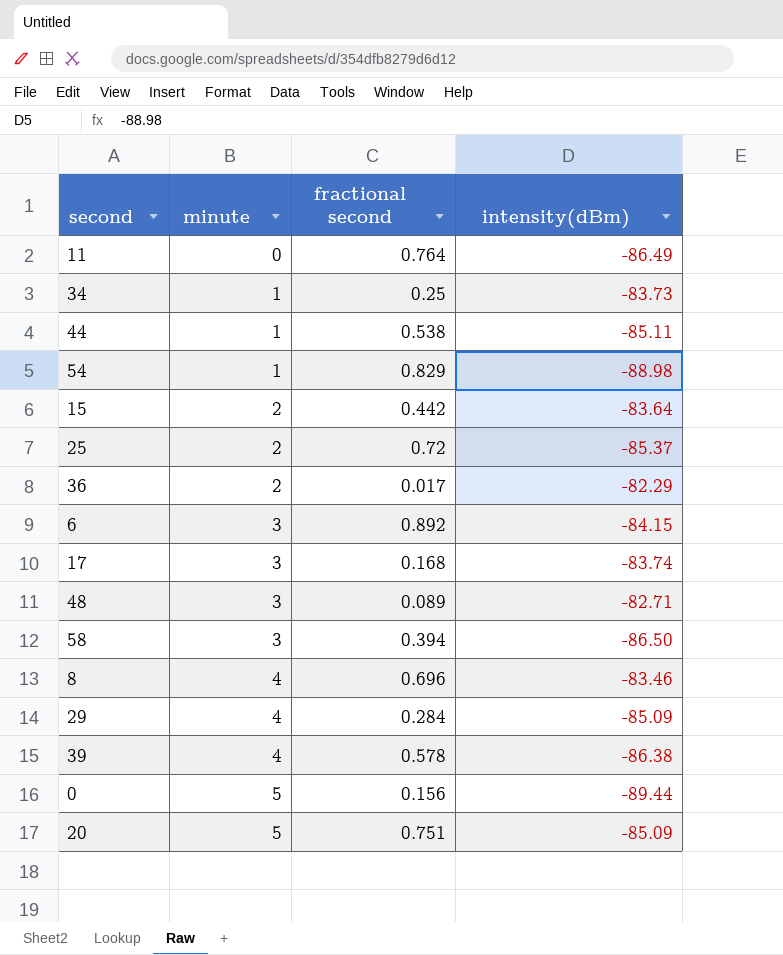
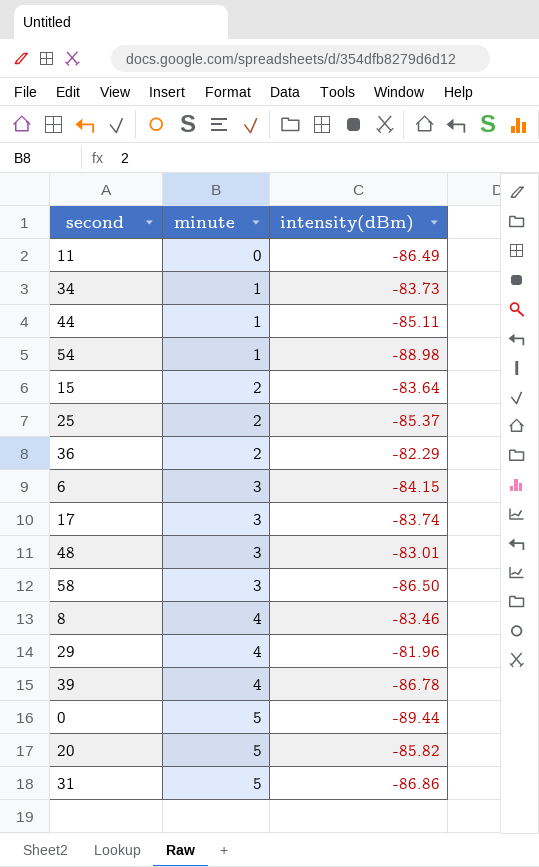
column fractional second | position: 3 -> none
48 | intensity(dBm): -82.71 -> -83.01
29 | intensity(dBm): -85.09 -> -81.96
39 | intensity(dBm): -86.38 -> -86.78
20 | intensity(dBm): -85.09 -> -85.82
row 31: none -> 5 | -86.86

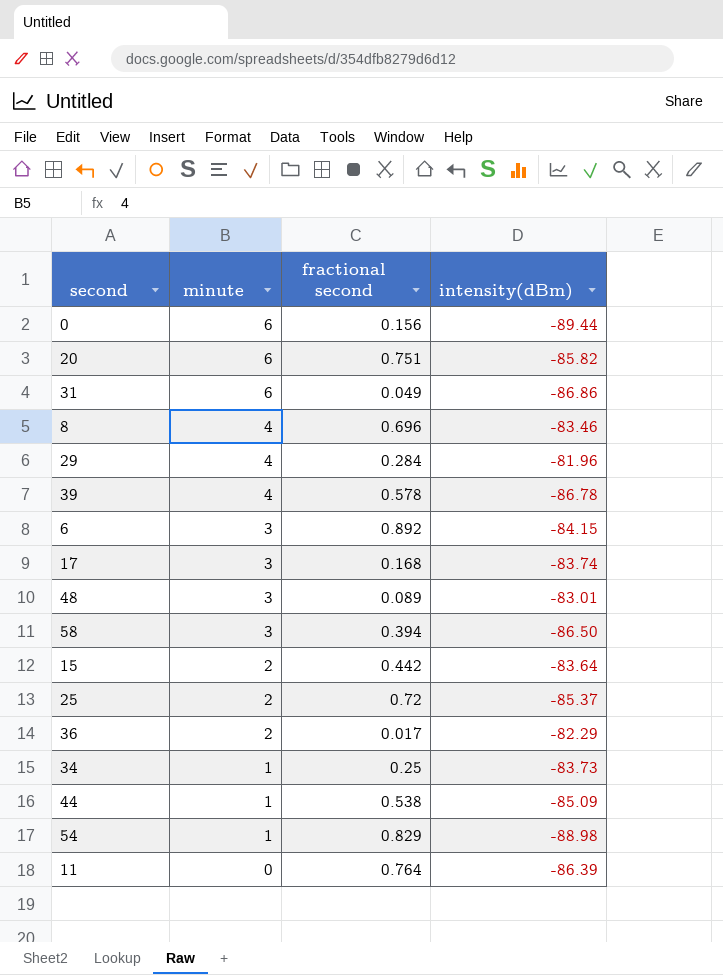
row order: minute ascending -> minute descending
column fractional second | position: none -> 3
0 | minute: 5 -> 6
20 | minute: 5 -> 6
31 | minute: 5 -> 6
44 | intensity(dBm): -85.11 -> -85.09
11 | intensity(dBm): -86.49 -> -86.39

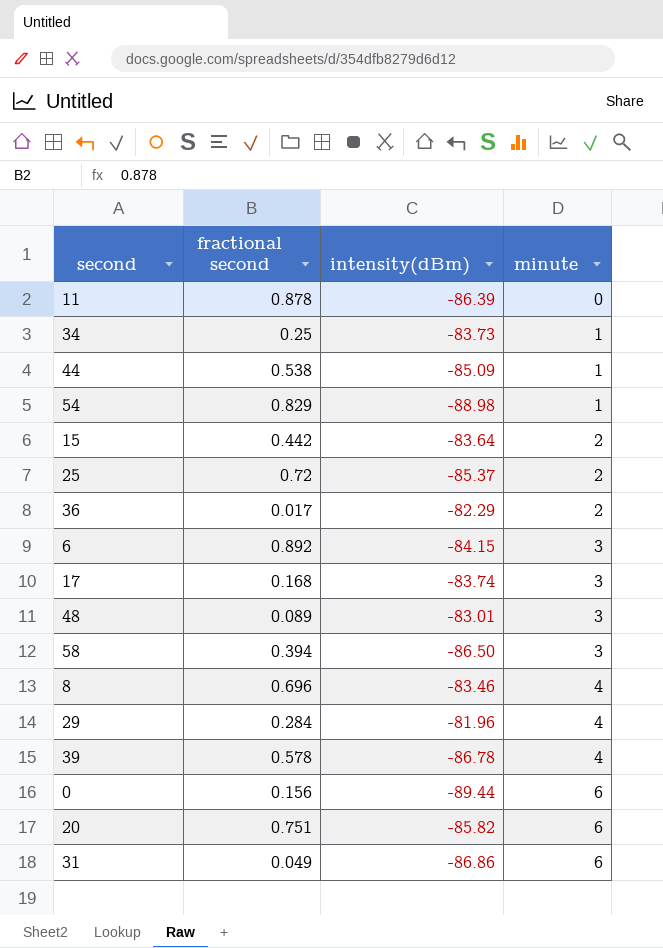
row order: minute descending -> minute ascending
column minute | position: 2 -> 4
11 | fractional second: 0.764 -> 0.878

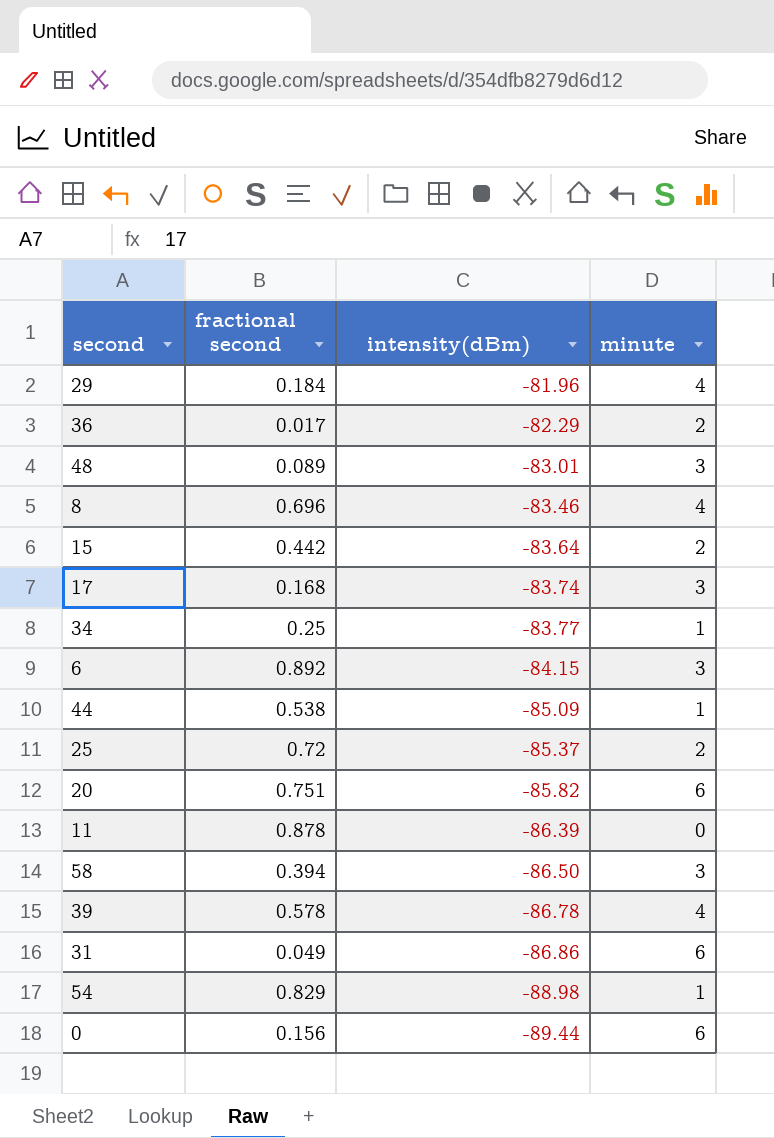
row order: minute ascending -> intensity(dBm) descending
29 | fractional second: 0.284 -> 0.184
34 | intensity(dBm): -83.73 -> -83.77

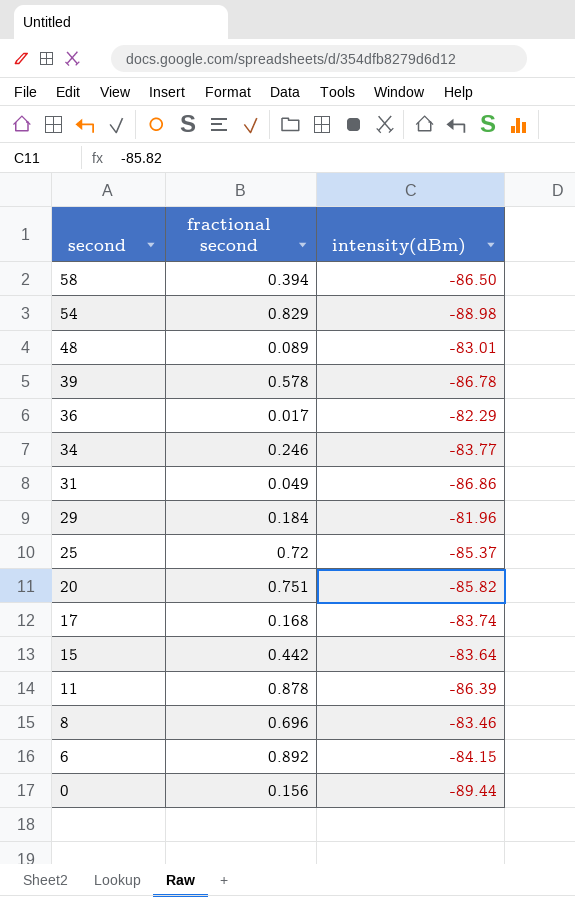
row order: intensity(dBm) descending -> second descending
column minute | position: 4 -> none
row 44: 0.538 | -85.09 | 1 -> none
34 | fractional second: 0.25 -> 0.246

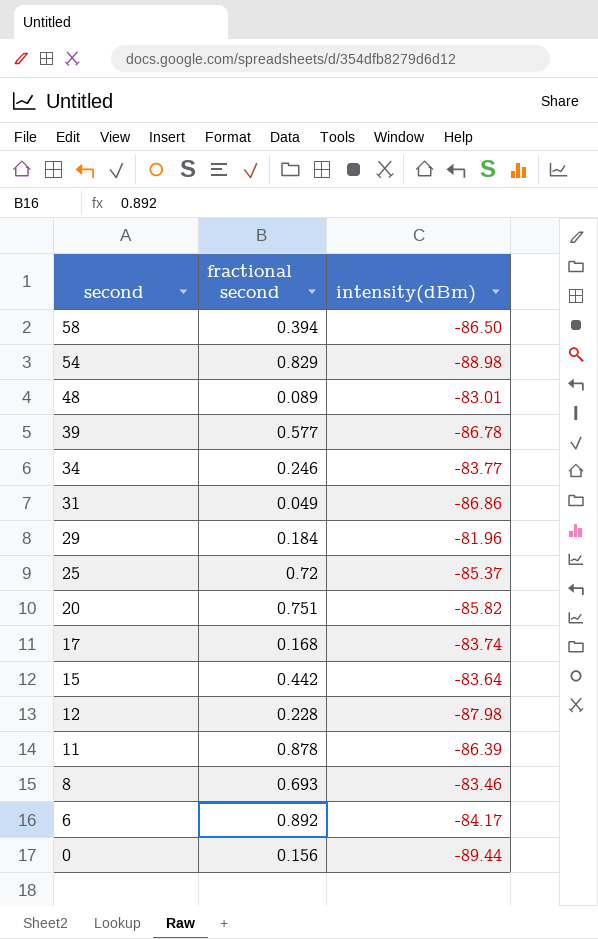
row 36: 0.017 | -82.29 -> none
39 | fractional second: 0.578 -> 0.577
row 12: none -> 0.228 | -87.98
8 | fractional second: 0.696 -> 0.693
6 | intensity(dBm): -84.15 -> -84.17

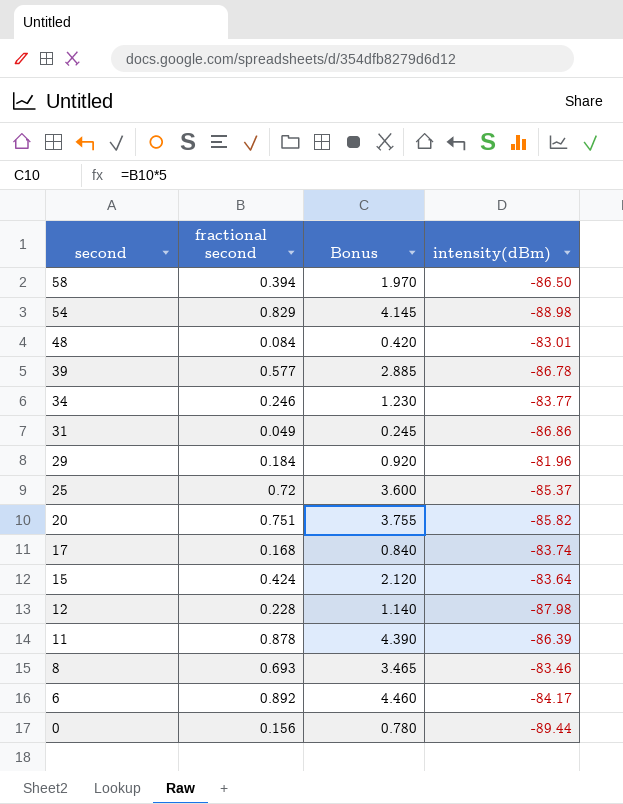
column Bonus | formula: none -> [fractional second] * 5
48 | fractional second: 0.089 -> 0.084
15 | fractional second: 0.442 -> 0.424

